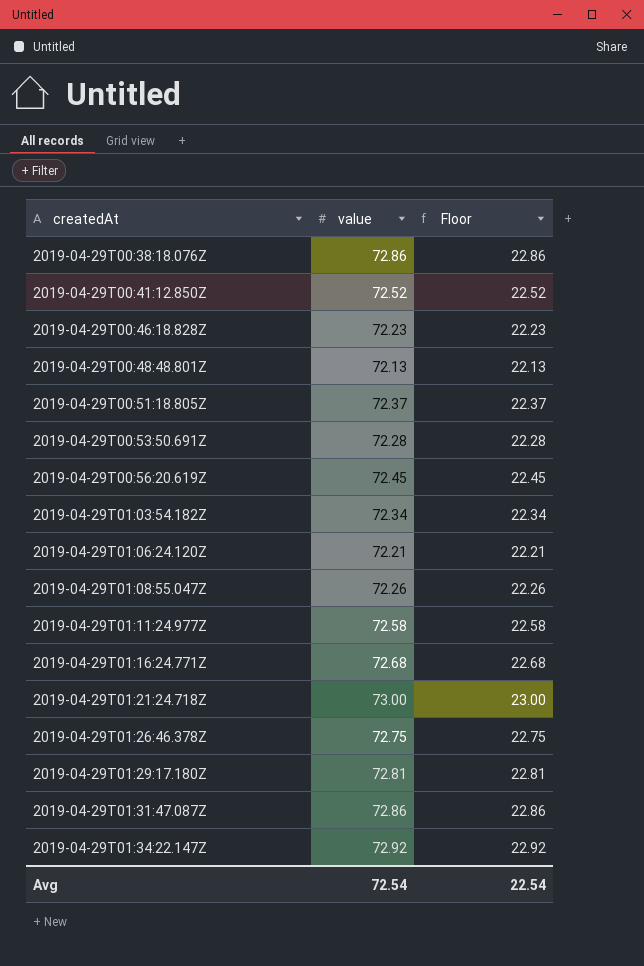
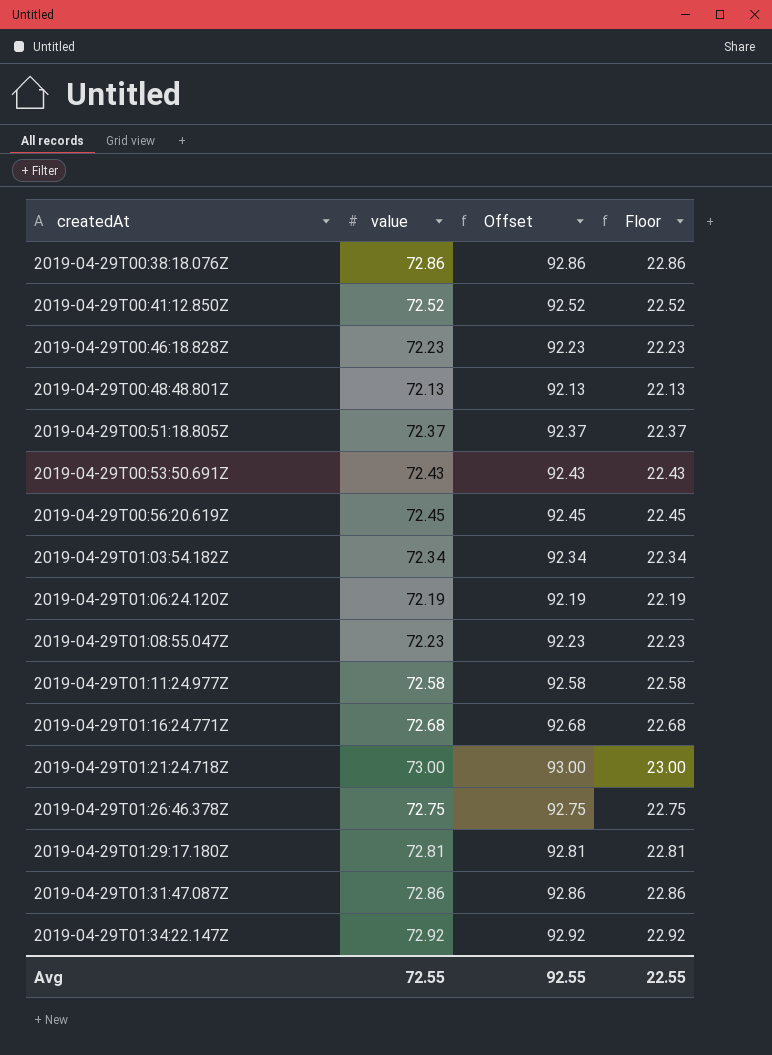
column Offset | formula: none -> [value] + 20
2019-04-29T00:53:50.691Z | value: 72.28 -> 72.43
2019-04-29T00:53:50.691Z | Floor: 22.28 -> 22.43
2019-04-29T01:06:24.120Z | value: 72.21 -> 72.19
2019-04-29T01:06:24.120Z | Floor: 22.21 -> 22.19
2019-04-29T01:08:55.047Z | value: 72.26 -> 72.23
2019-04-29T01:08:55.047Z | Floor: 22.26 -> 22.23
Avg | value: 72.54 -> 72.55
Avg | Floor: 22.54 -> 22.55

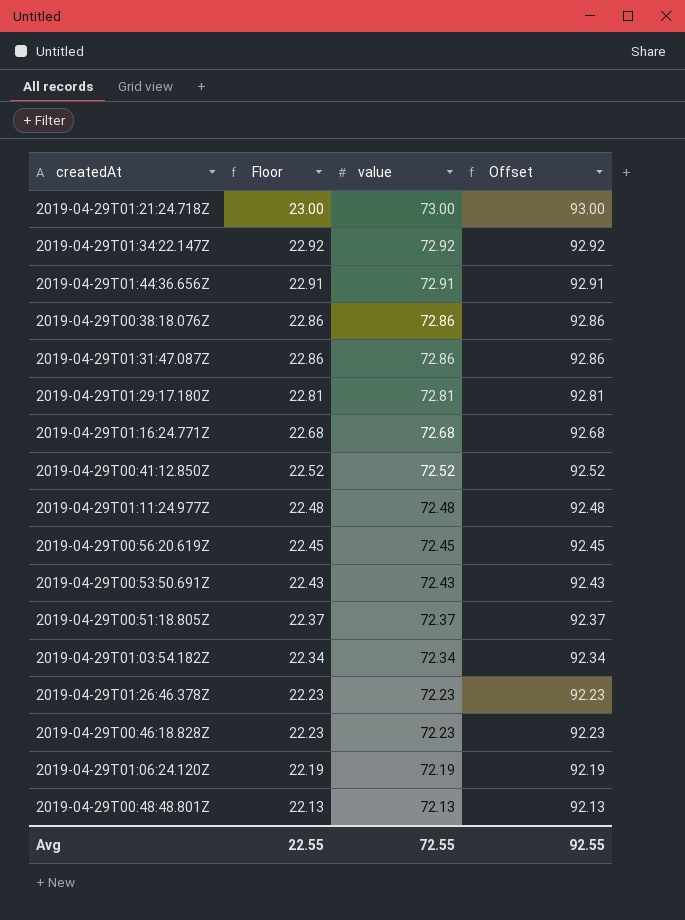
row order: createdAt ascending -> Floor descending
column Floor | position: 4 -> 2
row 2019-04-29T01:08:55.047Z: 72.23 | 92.23 | 22.23 -> none
row 2019-04-29T01:44:36.656Z: none -> 22.91 | 72.91 | 92.91
2019-04-29T01:11:24.977Z | Floor: 22.58 -> 22.48
2019-04-29T01:11:24.977Z | value: 72.58 -> 72.48
2019-04-29T01:11:24.977Z | Offset: 92.58 -> 92.48
2019-04-29T01:26:46.378Z | Floor: 22.75 -> 22.23
2019-04-29T01:26:46.378Z | value: 72.75 -> 72.23
2019-04-29T01:26:46.378Z | Offset: 92.75 -> 92.23

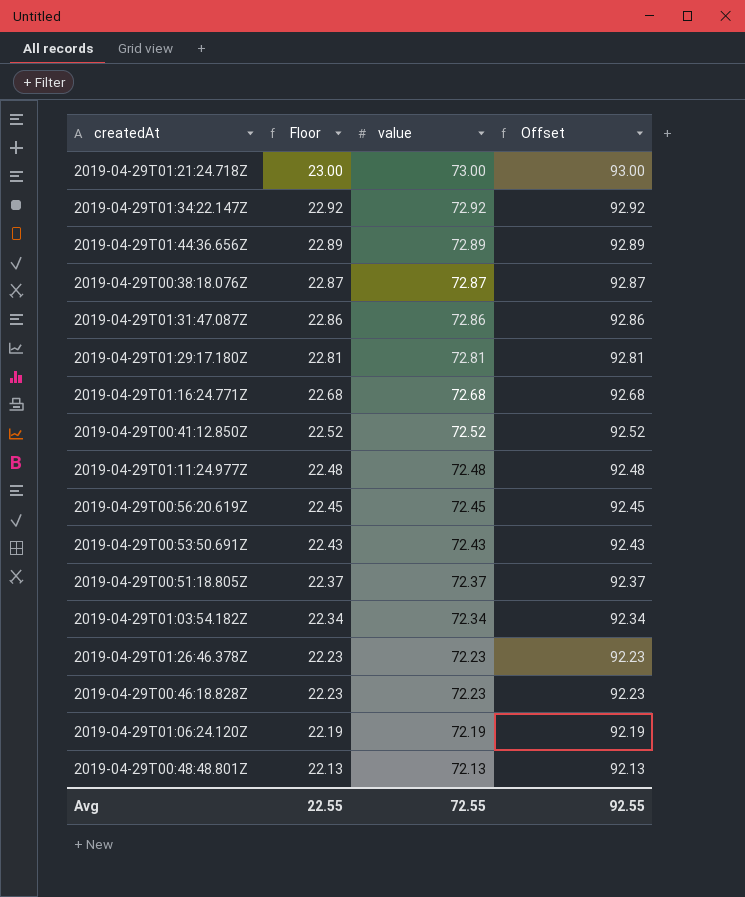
2019-04-29T01:44:36.656Z | Floor: 22.91 -> 22.89
2019-04-29T01:44:36.656Z | value: 72.91 -> 72.89
2019-04-29T01:44:36.656Z | Offset: 92.91 -> 92.89
2019-04-29T00:38:18.076Z | Floor: 22.86 -> 22.87
2019-04-29T00:38:18.076Z | value: 72.86 -> 72.87
2019-04-29T00:38:18.076Z | Offset: 92.86 -> 92.87

